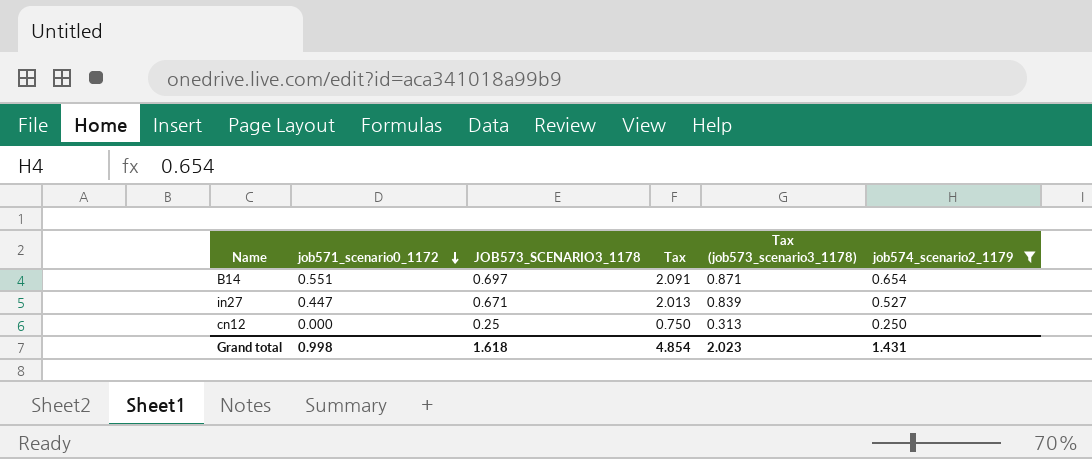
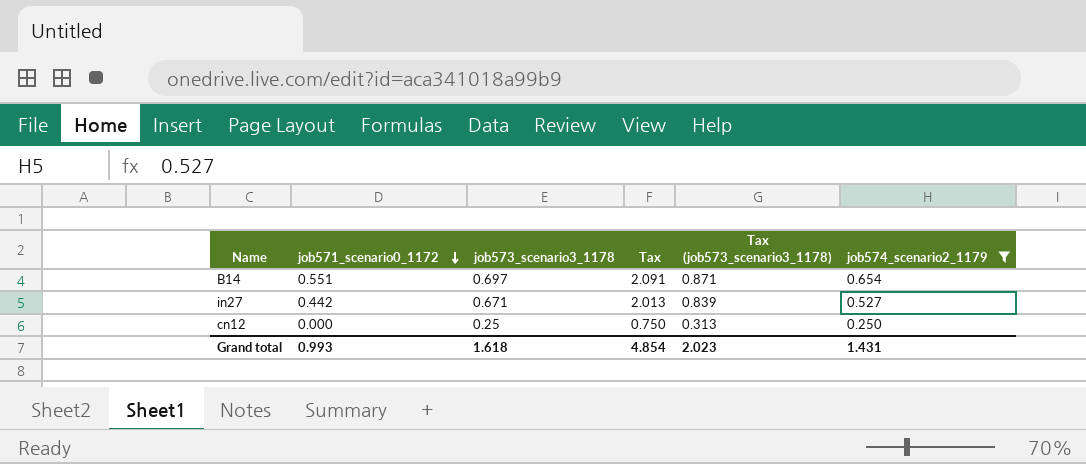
column name: JOB573_SCENARIO3_1178 -> job573_scenario3_1178
in27 | job571_scenario0_1172: 0.447 -> 0.442
Grand total | job571_scenario0_1172: 0.998 -> 0.993

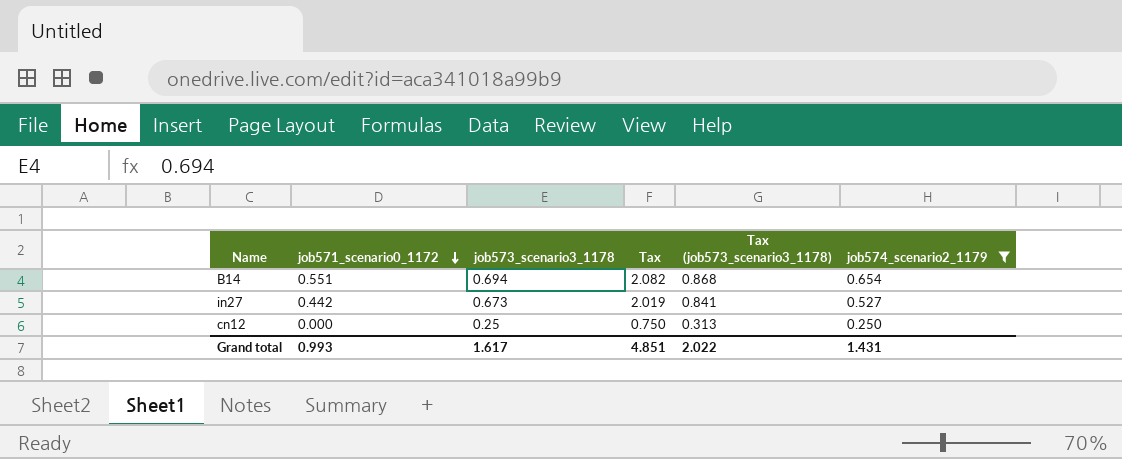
B14 | job573_scenario3_1178: 0.697 -> 0.694
B14 | Tax: 2.091 -> 2.082
B14 | Tax (job573_scenario3_1178): 0.871 -> 0.868
in27 | job573_scenario3_1178: 0.671 -> 0.673
in27 | Tax: 2.013 -> 2.019
in27 | Tax (job573_scenario3_1178): 0.839 -> 0.841
Grand total | job573_scenario3_1178: 1.618 -> 1.617
Grand total | Tax: 4.854 -> 4.851
Grand total | Tax (job573_scenario3_1178): 2.023 -> 2.022

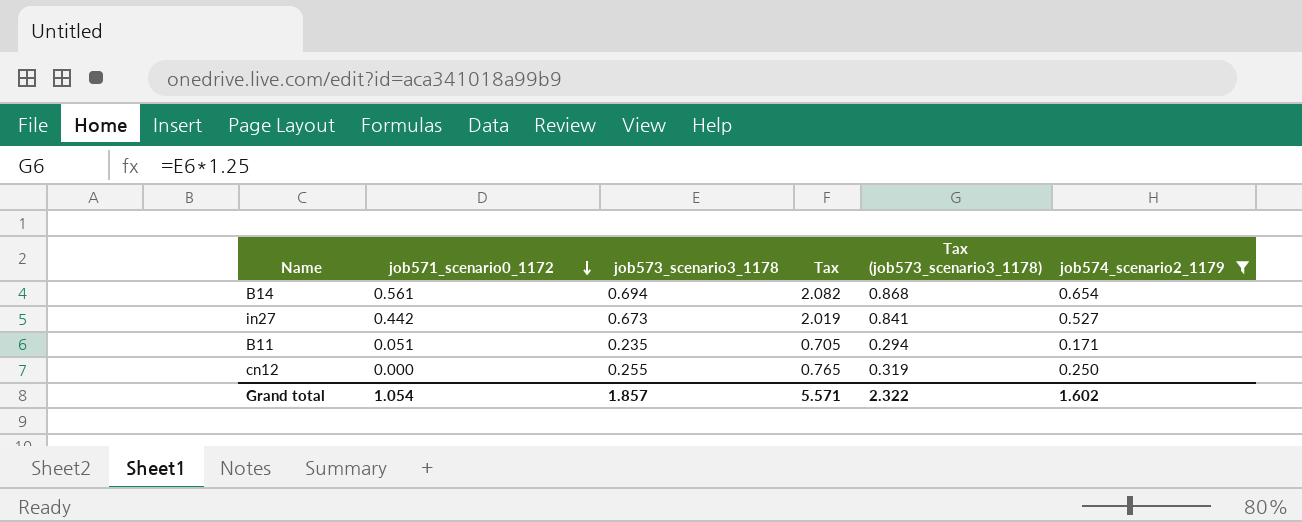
B14 | job571_scenario0_1172: 0.551 -> 0.561
row B11: none -> 0.051 | 0.235 | 0.705 | 0.294 | 0.171
cn12 | job573_scenario3_1178: 0.25 -> 0.255
cn12 | Tax: 0.750 -> 0.765
cn12 | Tax (job573_scenario3_1178): 0.313 -> 0.319
Grand total | job571_scenario0_1172: 0.993 -> 1.054
Grand total | job573_scenario3_1178: 1.617 -> 1.857
Grand total | Tax: 4.851 -> 5.571
Grand total | Tax (job573_scenario3_1178): 2.022 -> 2.322
Grand total | job574_scenario2_1179: 1.431 -> 1.602

